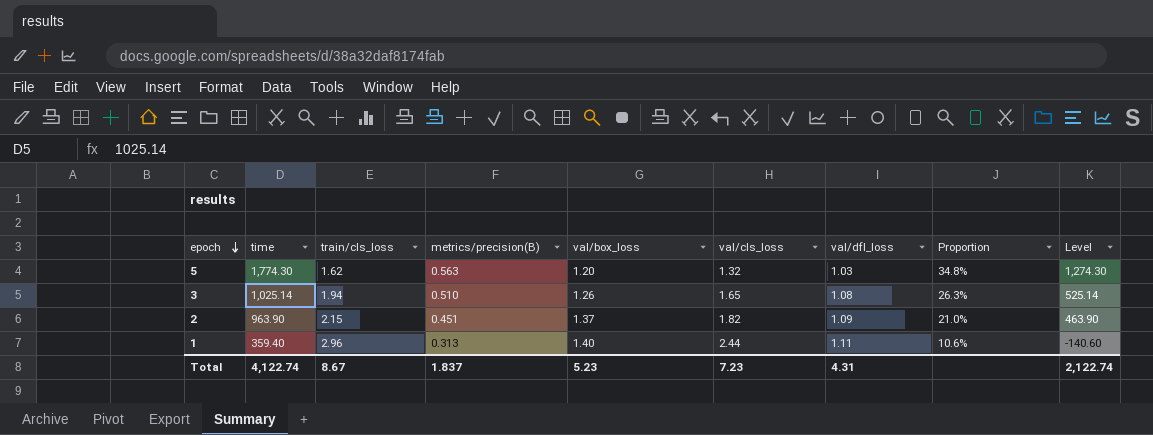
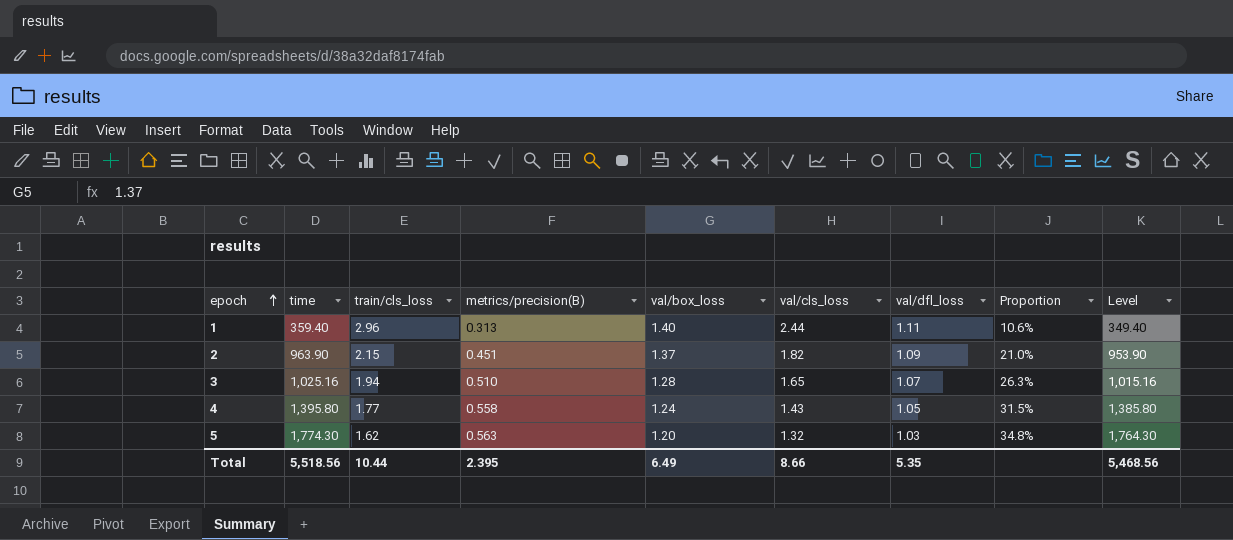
row order: epoch descending -> epoch ascending
column Level | formula: [time] - 500 -> [time] - 10
3 | time: 1,025.14 -> 1,025.16
3 | val/box_loss: 1.26 -> 1.28
3 | val/dfl_loss: 1.08 -> 1.07
row 4: none -> 1,395.80 | 1.77 | 0.558 | 1.24 | 1.43 | 1.05 | 31.5% | 1,385.80
Total | time: 4,122.74 -> 5,518.56
Total | train/cls_loss: 8.67 -> 10.44
Total | metrics/precision(B): 1.837 -> 2.395
Total | val/box_loss: 5.23 -> 6.49
Total | val/cls_loss: 7.23 -> 8.66
Total | val/dfl_loss: 4.31 -> 5.35
Total | Level: 2,122.74 -> 5,468.56

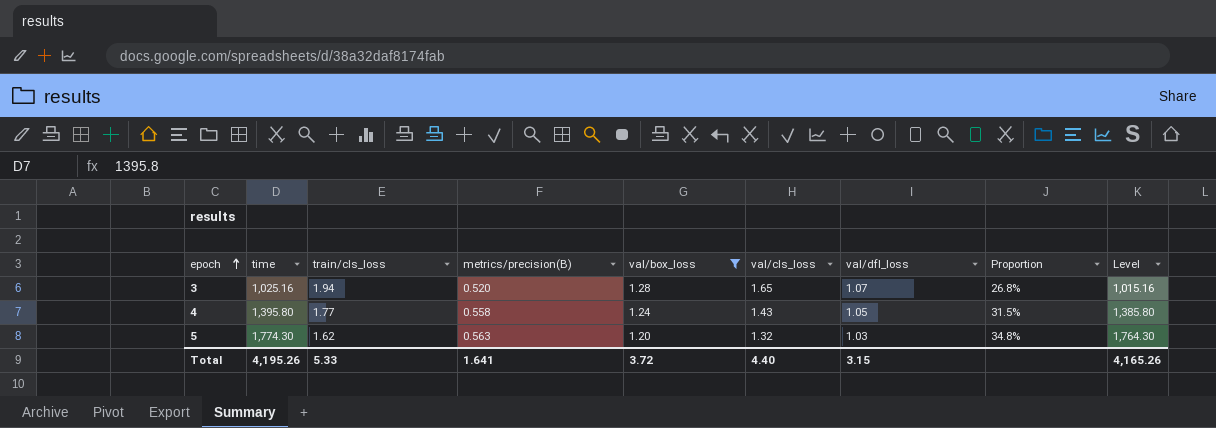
filter: none -> val/box_loss <= 1.28
3 | metrics/precision(B): 0.510 -> 0.520
3 | Proportion: 26.3% -> 26.8%
Total | time: 5,518.56 -> 4,195.26
Total | train/cls_loss: 10.44 -> 5.33
Total | metrics/precision(B): 2.395 -> 1.641
Total | val/box_loss: 6.49 -> 3.72
Total | val/cls_loss: 8.66 -> 4.40
Total | val/dfl_loss: 5.35 -> 3.15
Total | Level: 5,468.56 -> 4,165.26

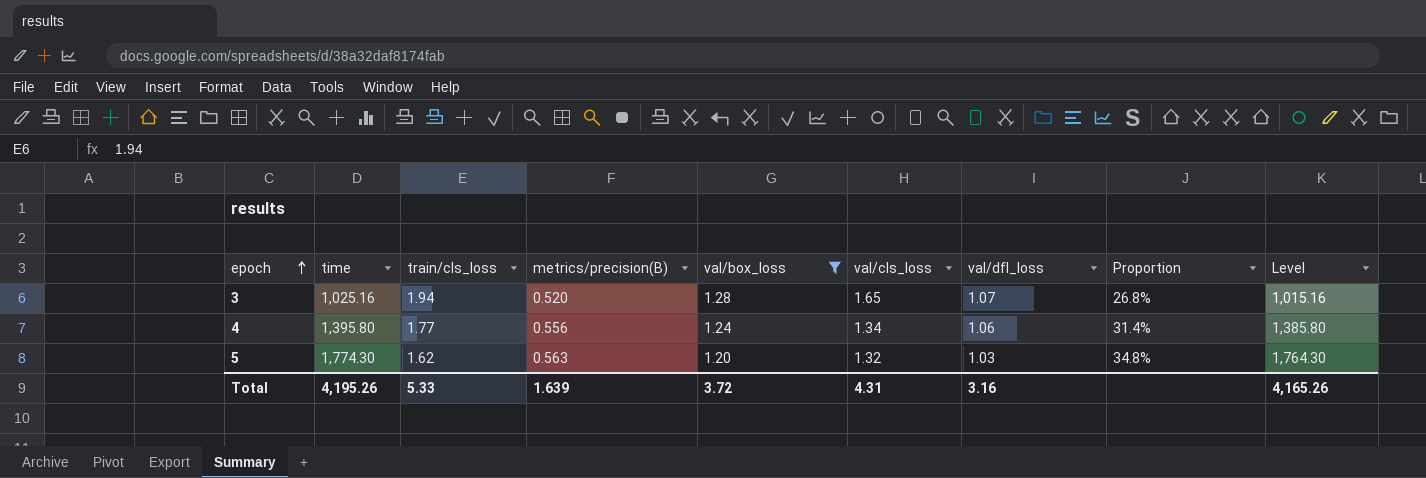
4 | metrics/precision(B): 0.558 -> 0.556
4 | val/cls_loss: 1.43 -> 1.34
4 | val/dfl_loss: 1.05 -> 1.06
4 | Proportion: 31.5% -> 31.4%
Total | metrics/precision(B): 1.641 -> 1.639
Total | val/cls_loss: 4.40 -> 4.31
Total | val/dfl_loss: 3.15 -> 3.16

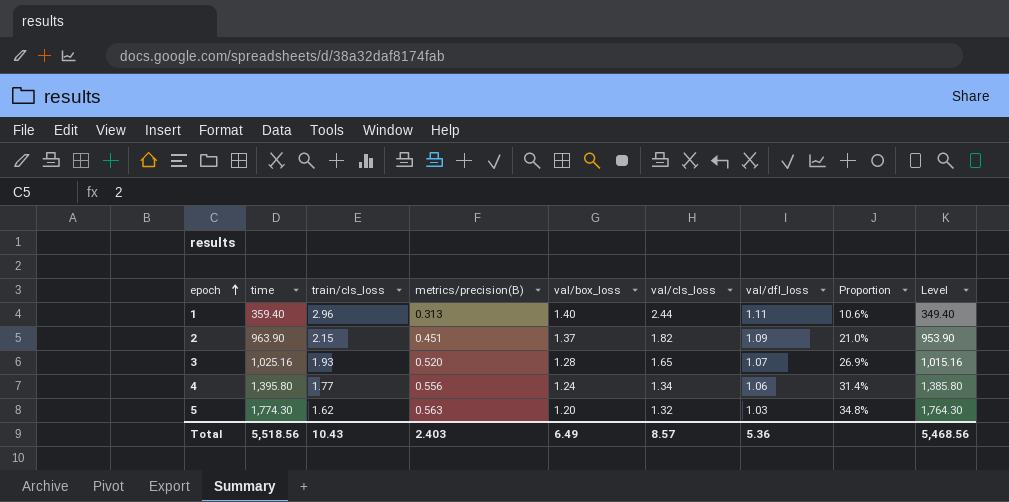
filter: val/box_loss <= 1.28 -> none
3 | train/cls_loss: 1.94 -> 1.93
3 | Proportion: 26.8% -> 26.9%
Total | time: 4,195.26 -> 5,518.56
Total | train/cls_loss: 5.33 -> 10.43
Total | metrics/precision(B): 1.639 -> 2.403
Total | val/box_loss: 3.72 -> 6.49
Total | val/cls_loss: 4.31 -> 8.57
Total | val/dfl_loss: 3.16 -> 5.36
Total | Level: 4,165.26 -> 5,468.56

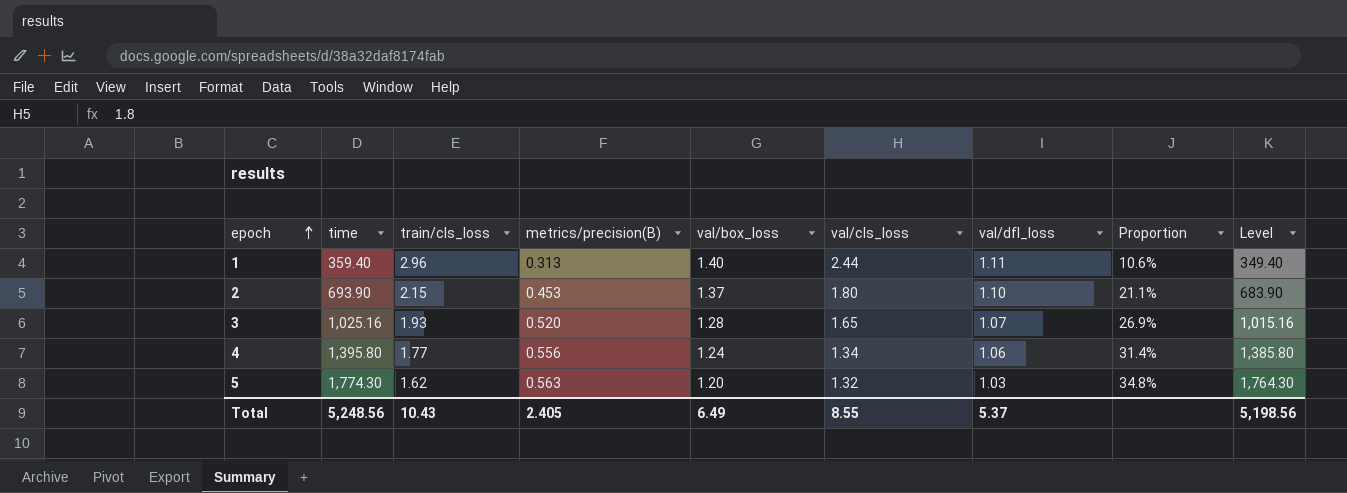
2 | time: 963.90 -> 693.90
2 | metrics/precision(B): 0.451 -> 0.453
2 | val/cls_loss: 1.82 -> 1.80
2 | val/dfl_loss: 1.09 -> 1.10
2 | Proportion: 21.0% -> 21.1%
2 | Level: 953.90 -> 683.90
Total | time: 5,518.56 -> 5,248.56
Total | metrics/precision(B): 2.403 -> 2.405
Total | val/cls_loss: 8.57 -> 8.55
Total | val/dfl_loss: 5.36 -> 5.37
Total | Level: 5,468.56 -> 5,198.56

